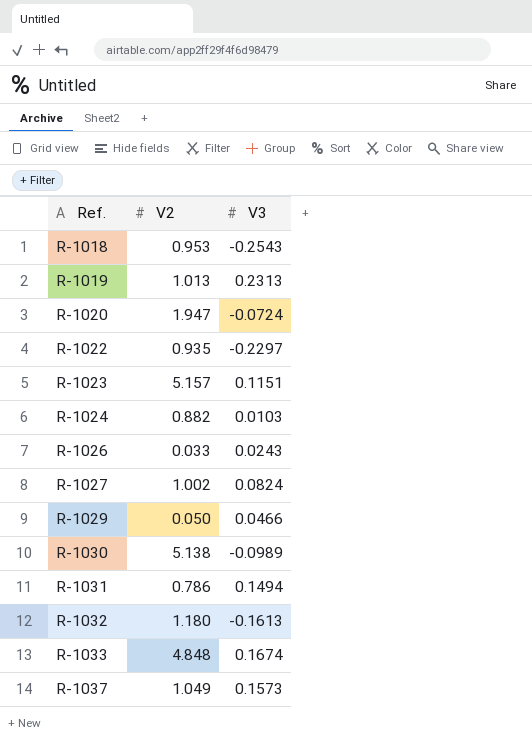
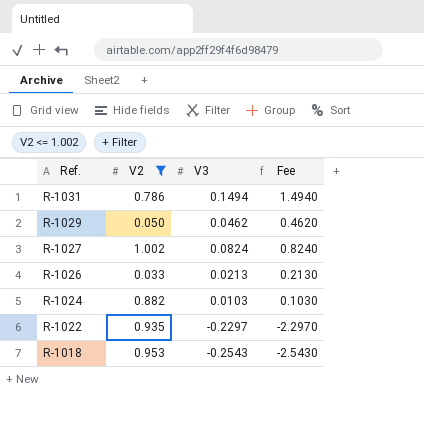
filter: none -> V2 <= 1.002
row order: Ref. ascending -> Ref. descending
column Fee | formula: none -> [V3] * 10
R-1029 | V3: 0.0466 -> 0.0462
R-1026 | V3: 0.0243 -> 0.0213

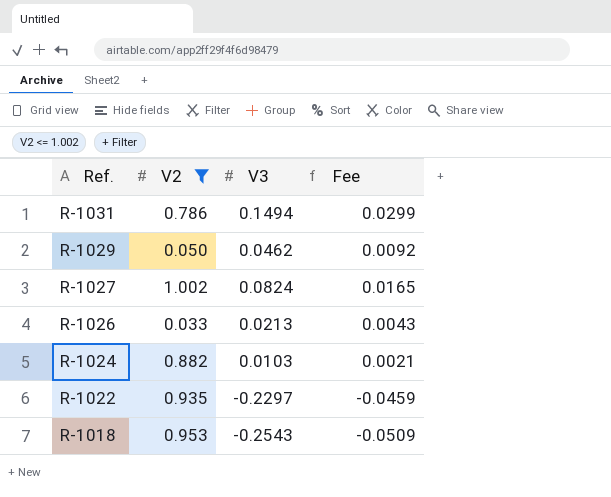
column Fee | formula: [V3] * 10 -> [V3] * 0.2

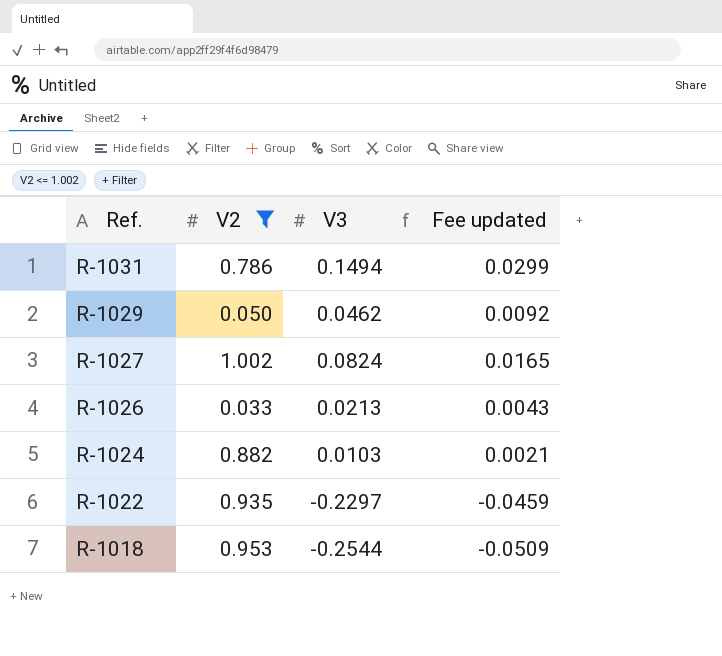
column name: Fee -> Fee updated
R-1018 | V3: -0.2543 -> -0.2544

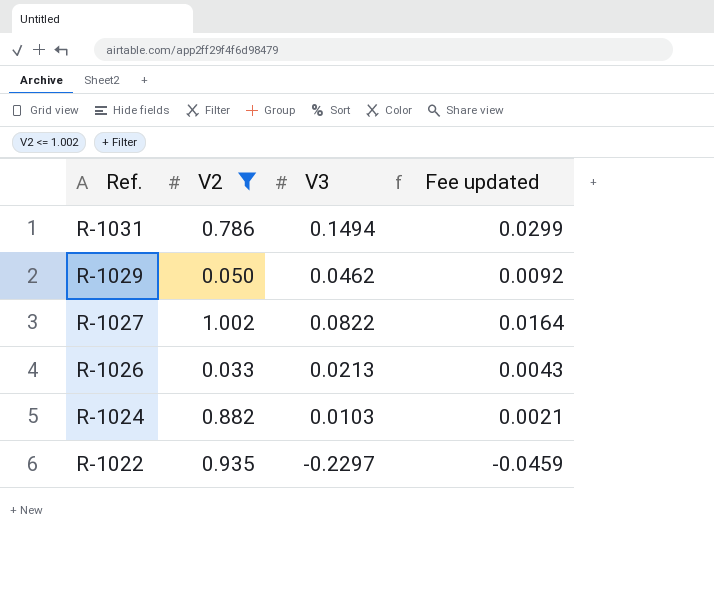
row R-1018: 0.953 | -0.2544 | -0.0509 -> none
R-1027 | V3: 0.0824 -> 0.0822
R-1027 | Fee updated: 0.0165 -> 0.0164

